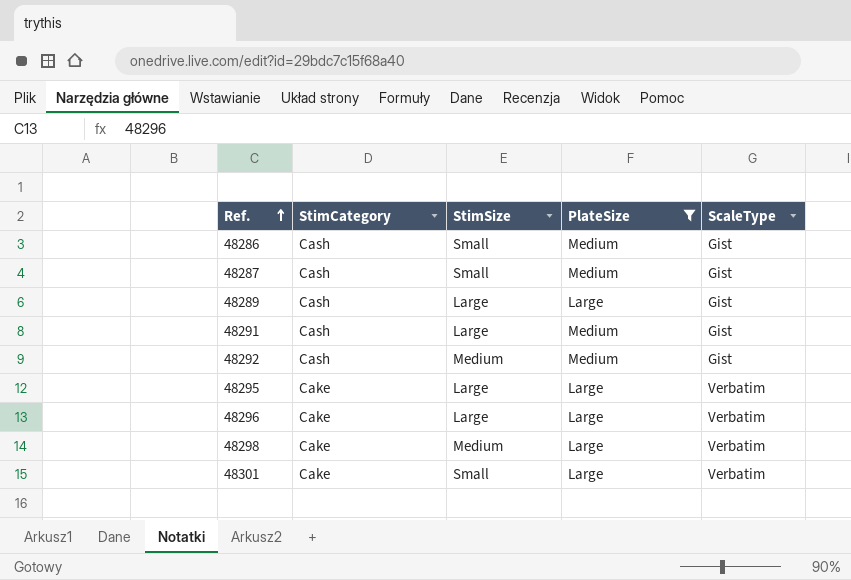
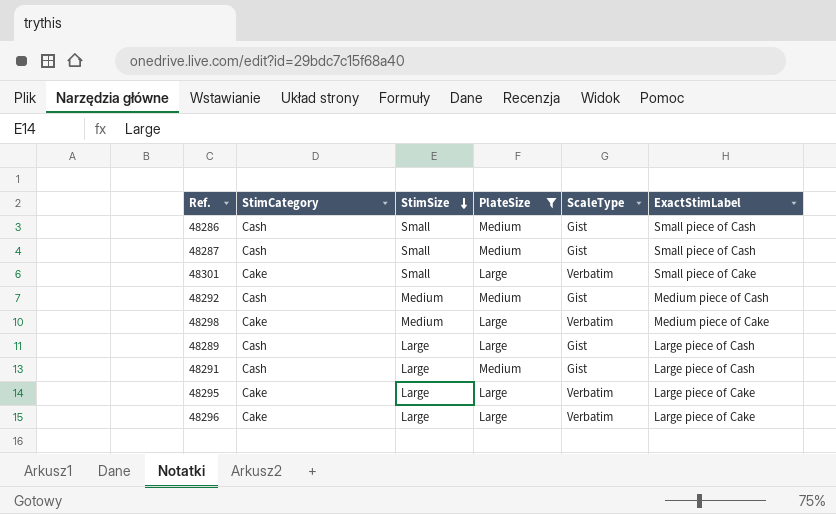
row order: Ref. ascending -> StimSize descending
column ExactStimLabel | position: none -> 6

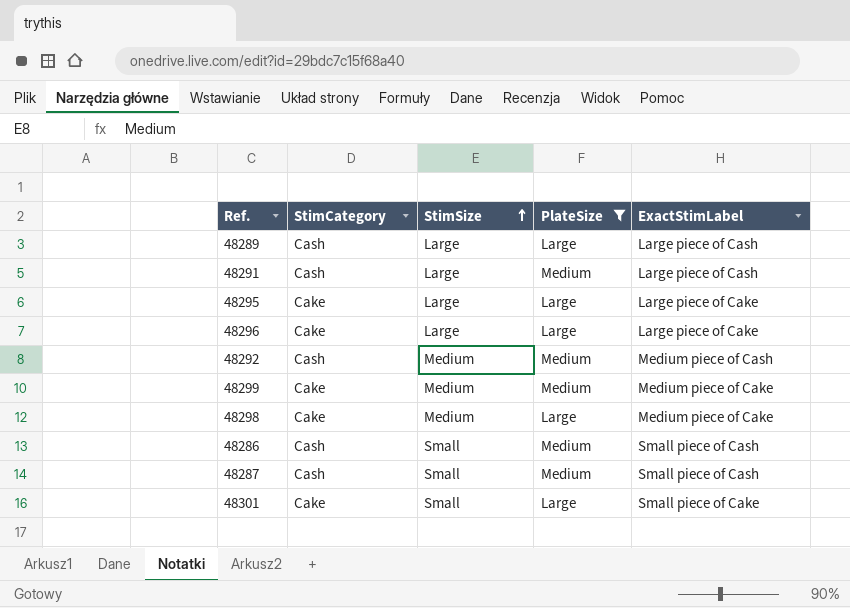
row order: StimSize descending -> StimSize ascending
column ScaleType | position: 5 -> none
row 48299: none -> Cake | Medium | Medium | Medium piece of Cake

